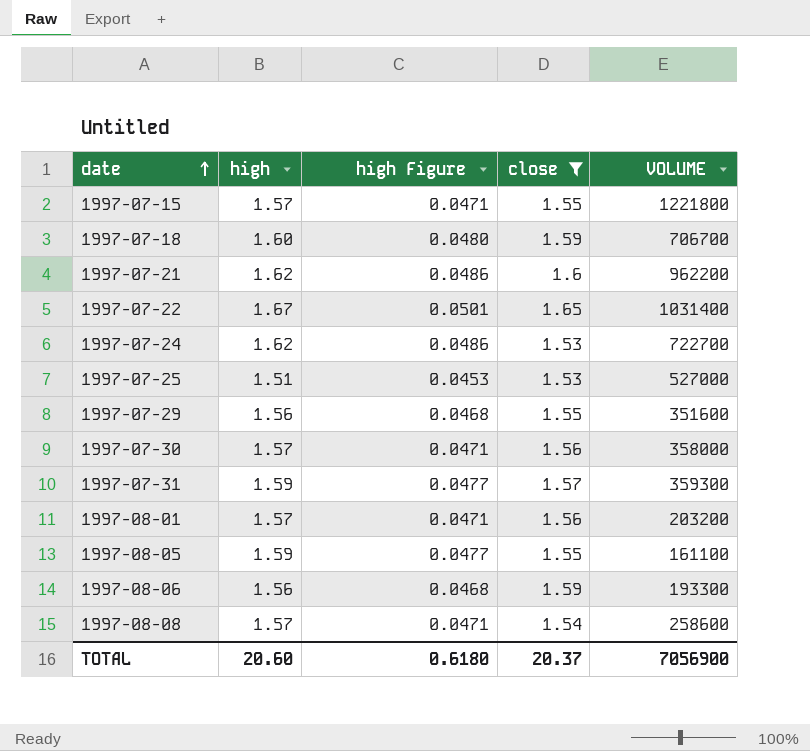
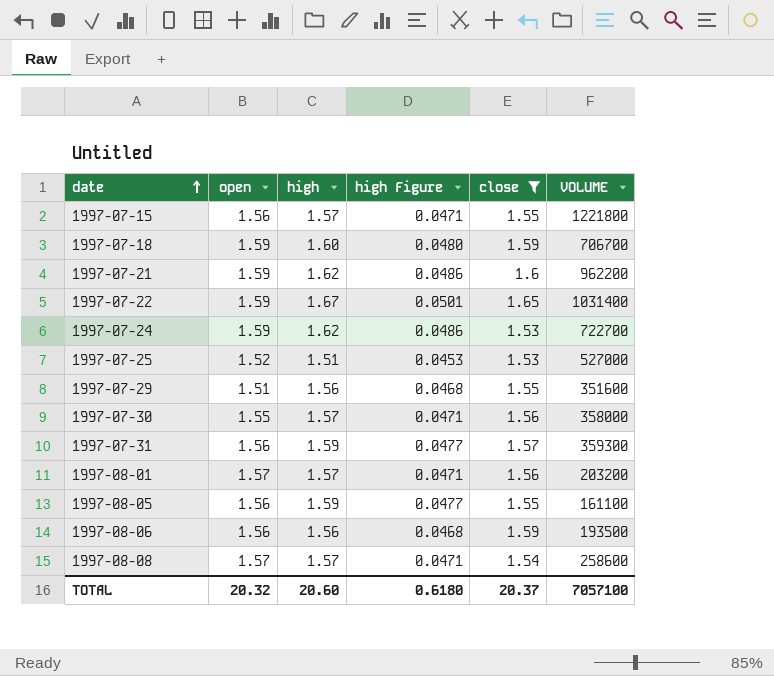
column open | position: none -> 2
1997-08-06 | VOLUME: 193300 -> 193500
TOTAL | VOLUME: 7056900 -> 7057100

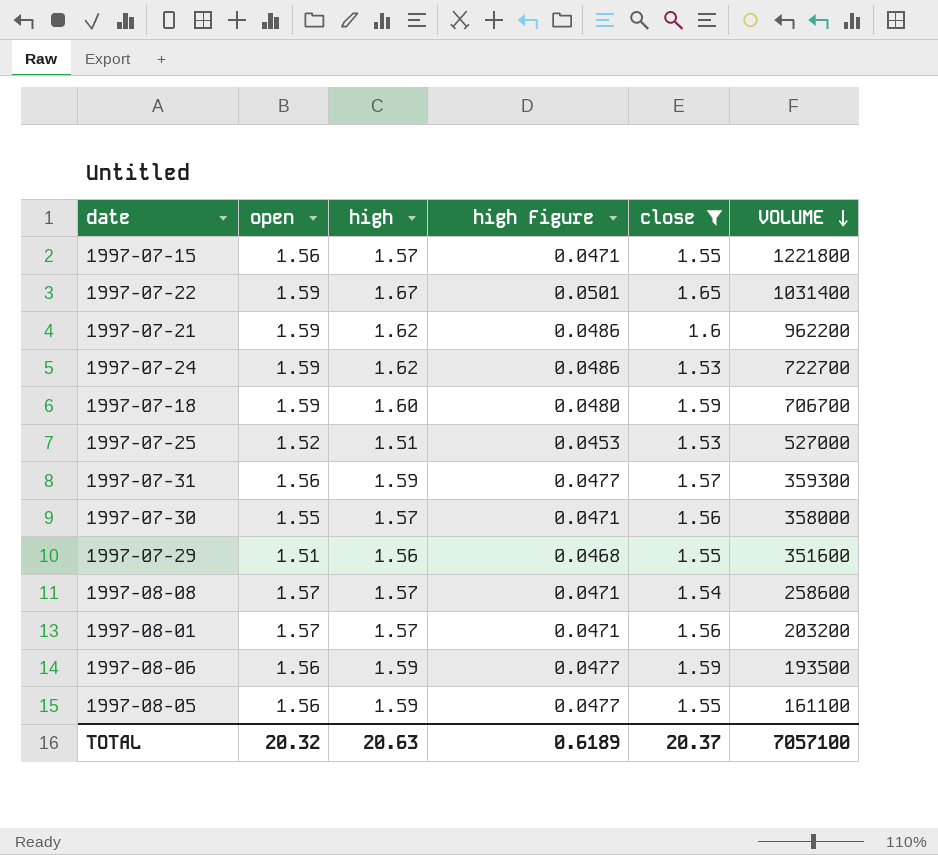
row order: date ascending -> VOLUME descending
1997-08-06 | high: 1.56 -> 1.59
1997-08-06 | high Figure: 0.0468 -> 0.0477
TOTAL | high: 20.60 -> 20.63
TOTAL | high Figure: 0.6180 -> 0.6189

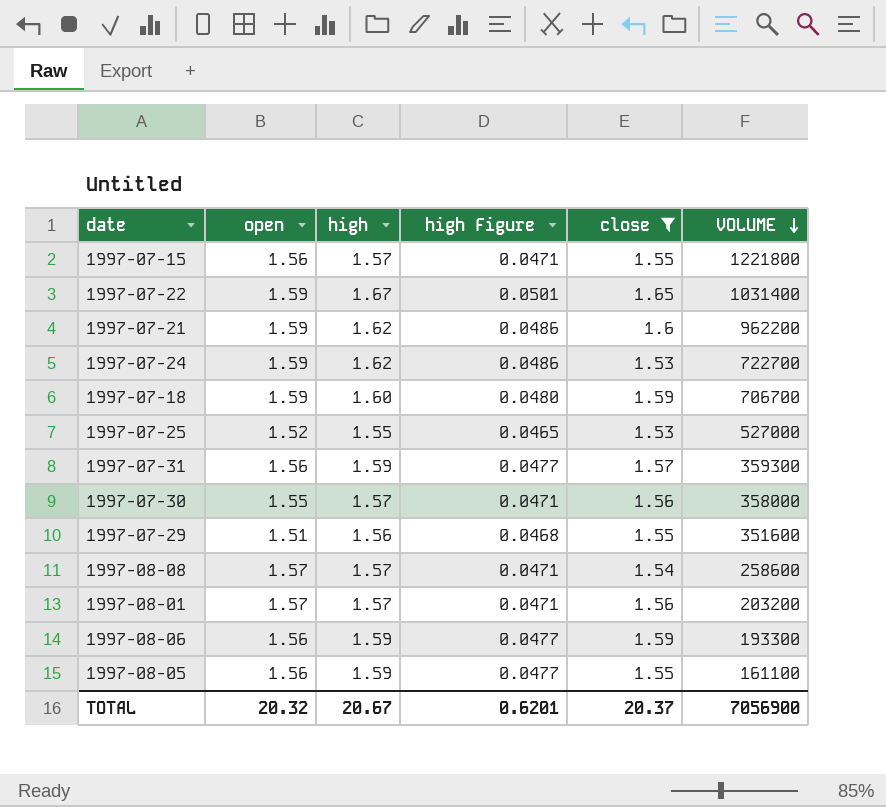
1997-07-25 | high: 1.51 -> 1.55
1997-07-25 | high Figure: 0.0453 -> 0.0465
1997-08-06 | VOLUME: 193500 -> 193300
TOTAL | high: 20.63 -> 20.67
TOTAL | high Figure: 0.6189 -> 0.6201
TOTAL | VOLUME: 7057100 -> 7056900

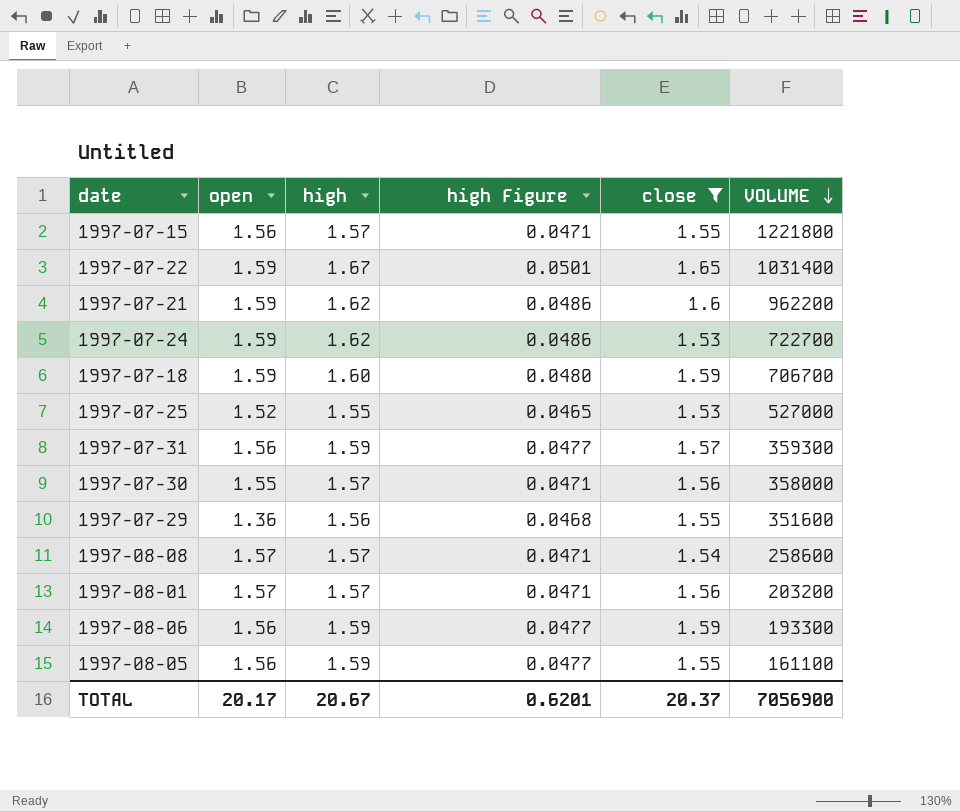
1997-07-29 | open: 1.51 -> 1.36
TOTAL | open: 20.32 -> 20.17

